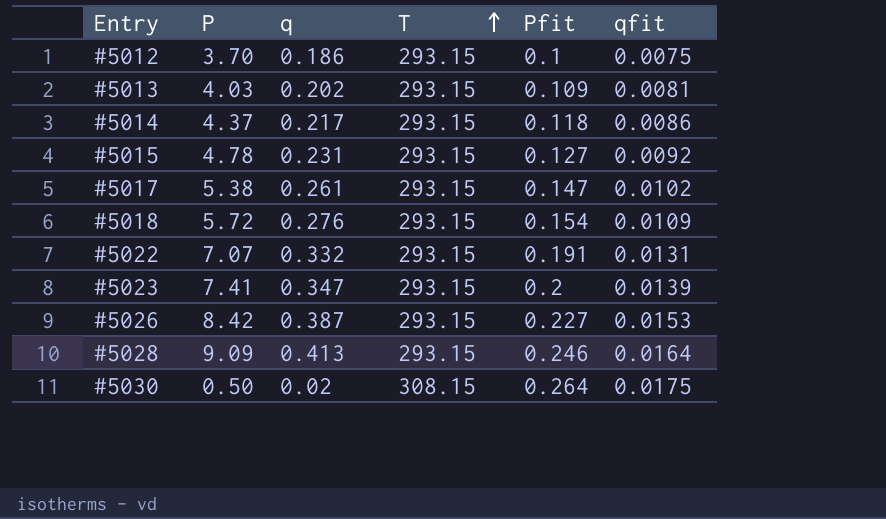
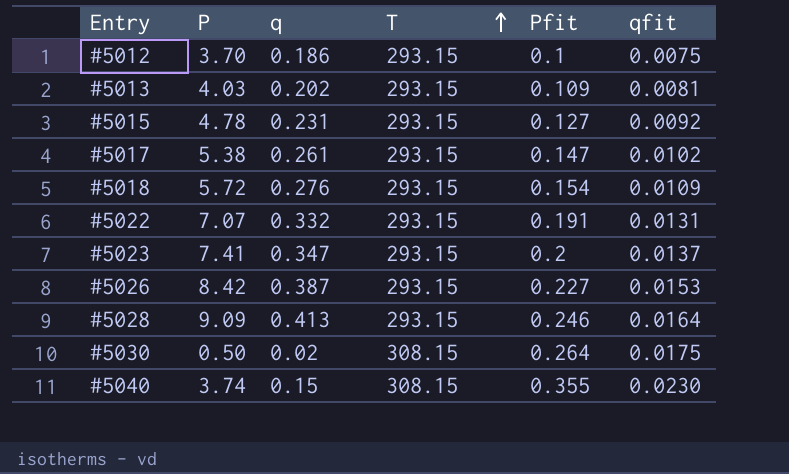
row #5014: 4.37 | 0.217 | 293.15 | 0.118 | 0.0086 -> none
#5023 | qfit: 0.0139 -> 0.0137
row #5040: none -> 3.74 | 0.15 | 308.15 | 0.355 | 0.0230

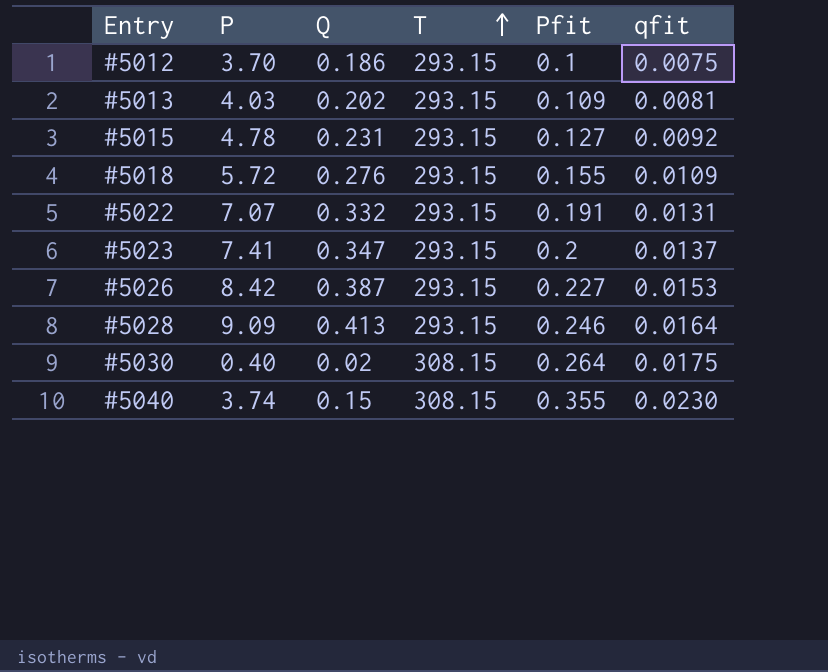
column name: q -> Q
row #5017: 5.38 | 0.261 | 293.15 | 0.147 | 0.0102 -> none
#5018 | Pfit: 0.154 -> 0.155
#5030 | P: 0.50 -> 0.40

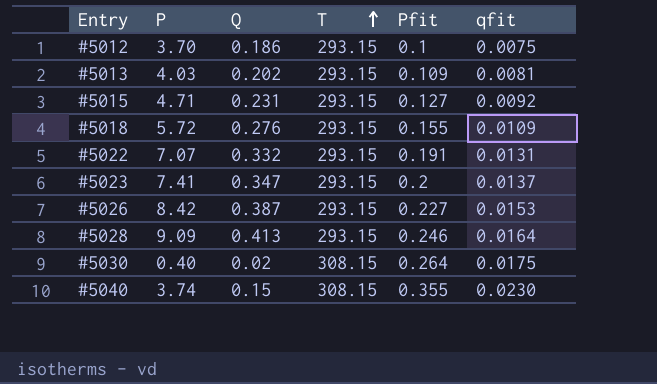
#5015 | P: 4.78 -> 4.71

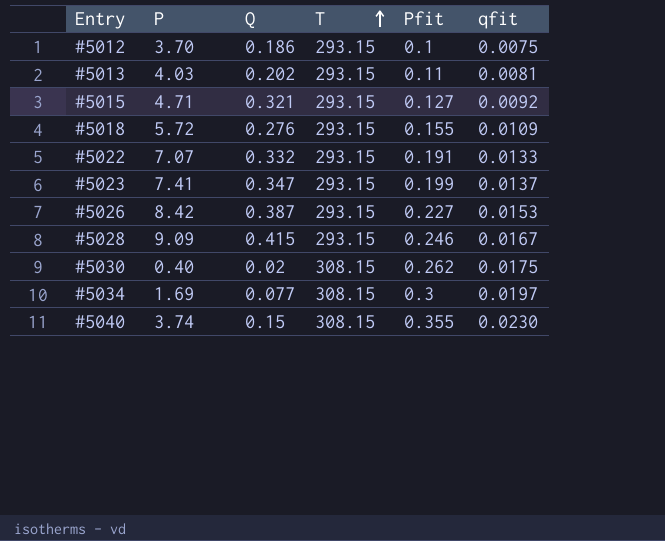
#5013 | Pfit: 0.109 -> 0.11
#5015 | Q: 0.231 -> 0.321
#5022 | qfit: 0.0131 -> 0.0133
#5023 | Pfit: 0.2 -> 0.199
#5028 | Q: 0.413 -> 0.415
#5028 | qfit: 0.0164 -> 0.0167
#5030 | Pfit: 0.264 -> 0.262
row #5034: none -> 1.69 | 0.077 | 308.15 | 0.3 | 0.0197

